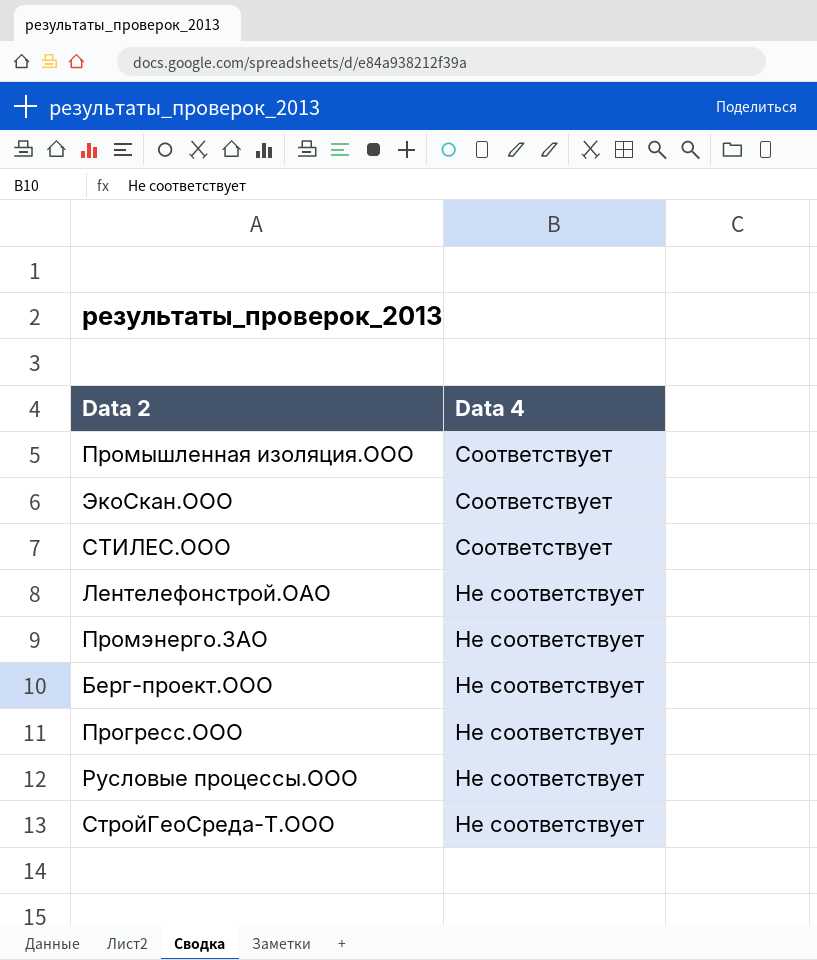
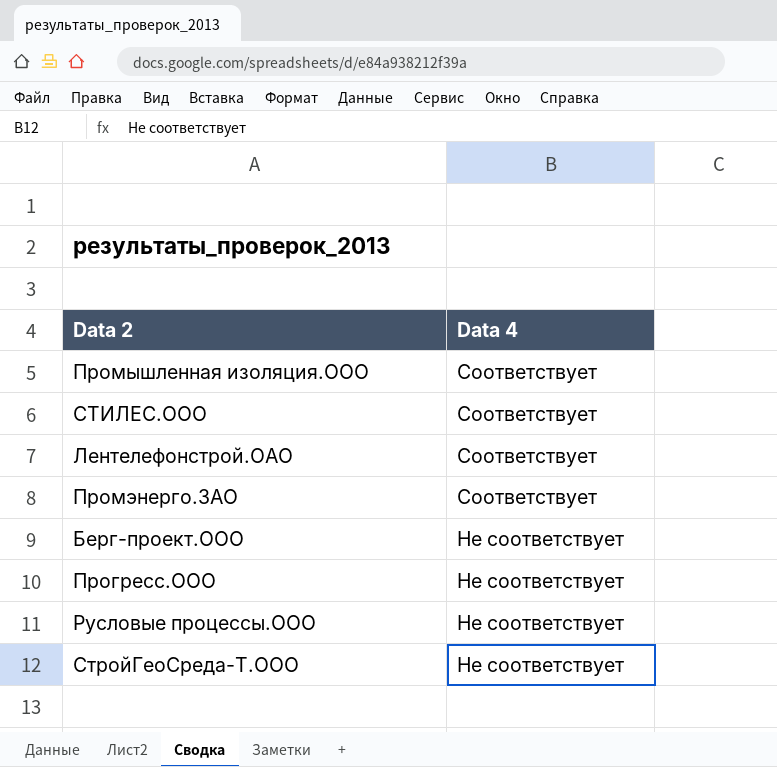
row ЭкоСкан.ООО: Соответствует -> none
Лентелефонстрой.ОАО | Data 4: Не соответствует -> Соответствует
Промэнерго.ЗАО | Data 4: Не соответствует -> Соответствует

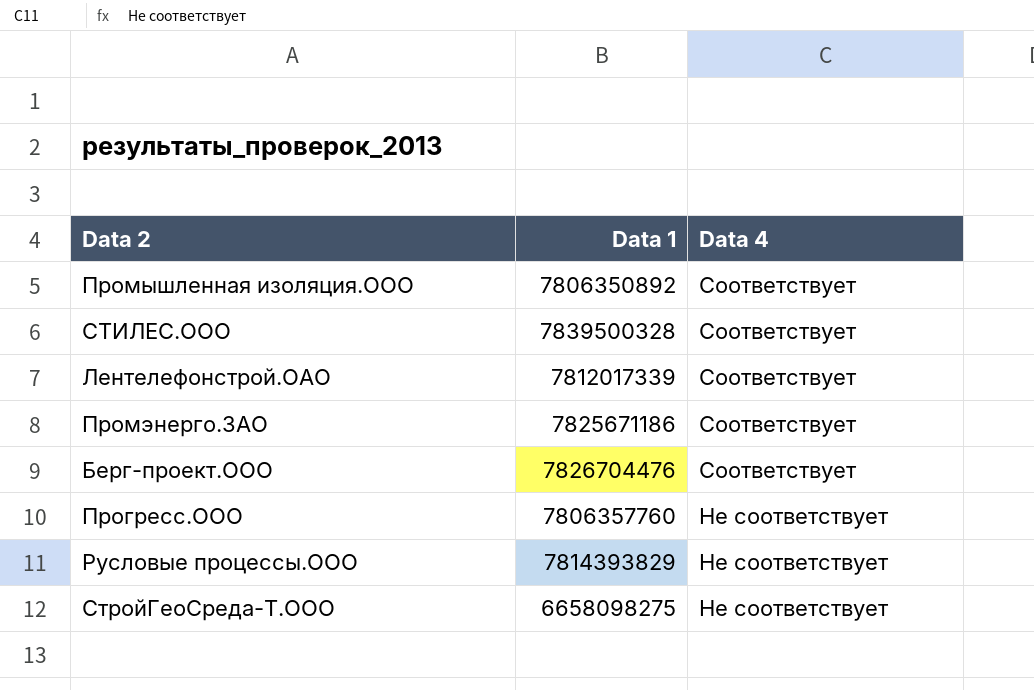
column Data 1 | position: none -> 2
Берг-проект.ООО | Data 4: Не соответствует -> Соответствует

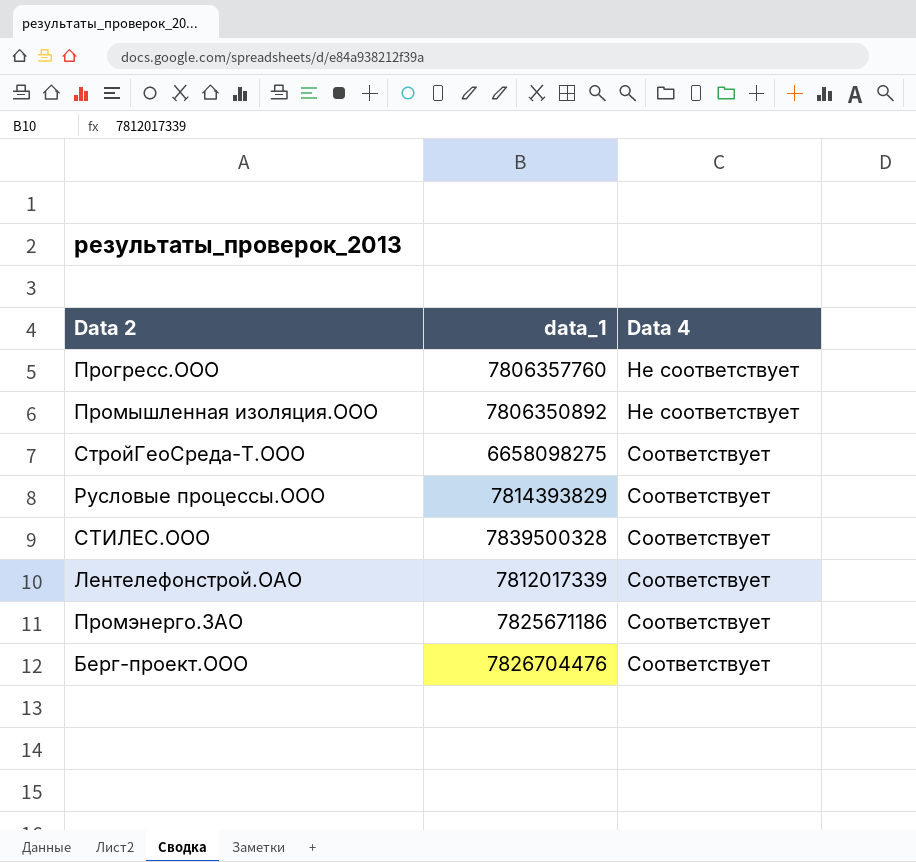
row order: Data 4 descending -> Data 4 ascending
column name: Data 1 -> data_1
Промышленная изоляция.ООО | Data 4: Соответствует -> Не соответствует
СтройГеоСреда-Т.ООО | Data 4: Не соответствует -> Соответствует
Русловые процессы.ООО | Data 4: Не соответствует -> Соответствует

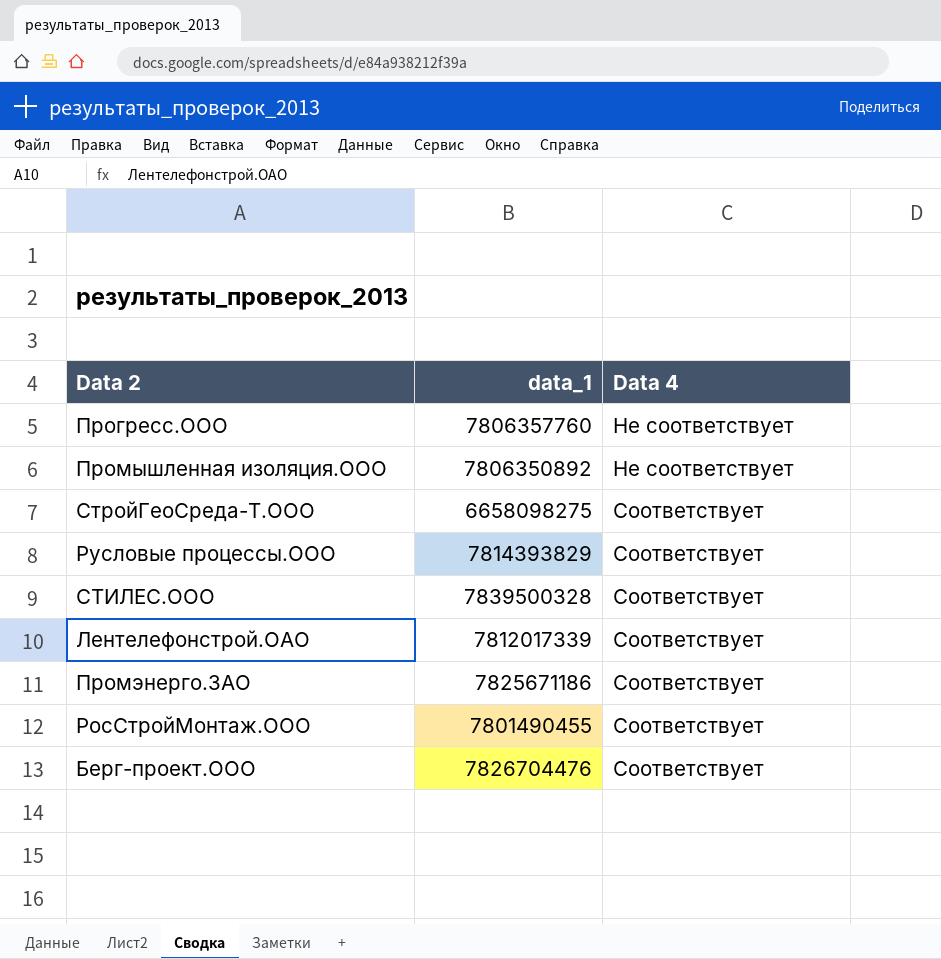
row РосСтройМонтаж.ООО: none -> 7801490455 | Соответствует

